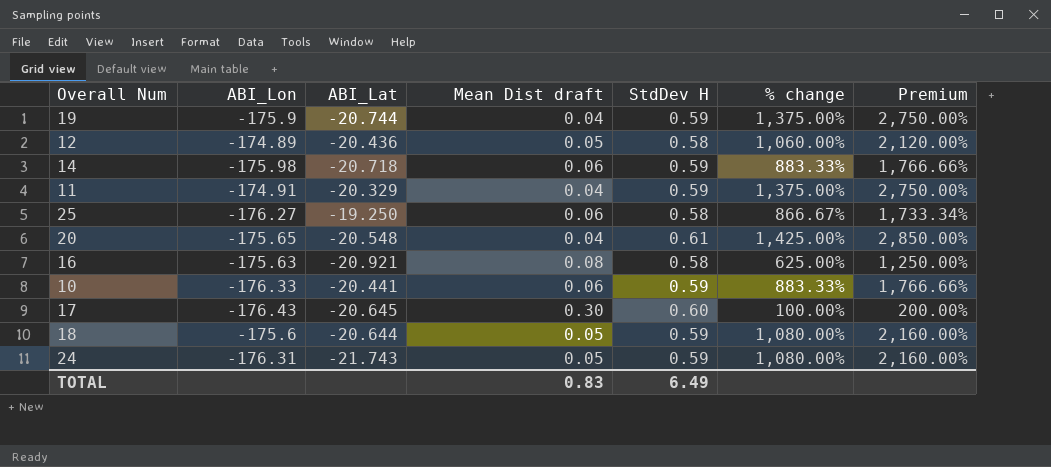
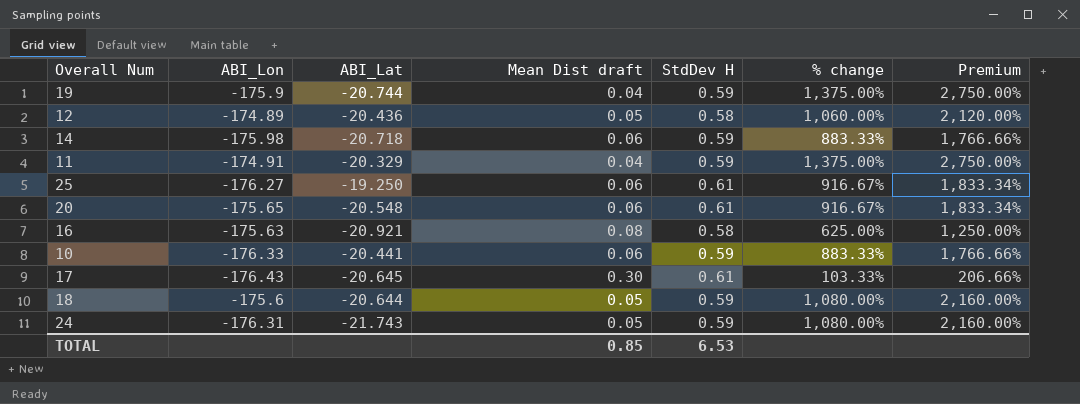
25 | StdDev H: 0.58 -> 0.61
25 | % change: 866.67% -> 916.67%
25 | Premium: 1,733.34% -> 1,833.34%
20 | Mean Dist draft: 0.04 -> 0.06
20 | % change: 1,425.00% -> 916.67%
20 | Premium: 2,850.00% -> 1,833.34%
17 | StdDev H: 0.60 -> 0.61
17 | % change: 100.00% -> 103.33%
17 | Premium: 200.00% -> 206.66%
TOTAL | Mean Dist draft: 0.83 -> 0.85
TOTAL | StdDev H: 6.49 -> 6.53

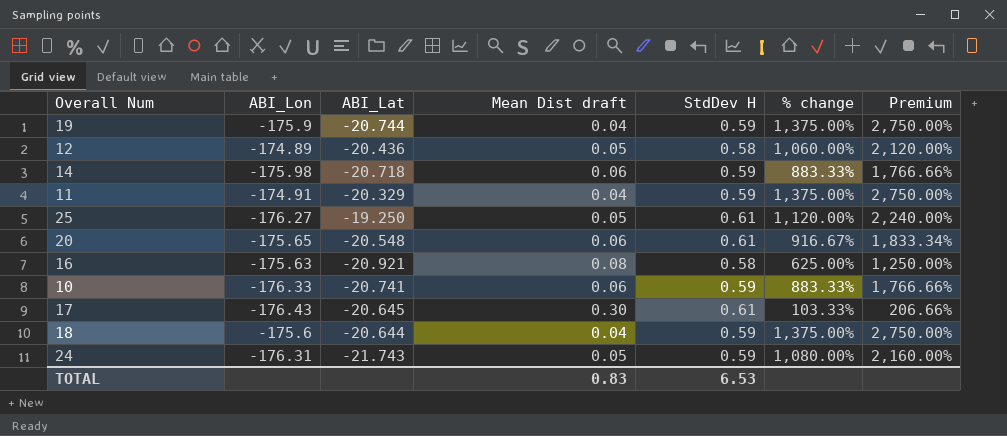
25 | Mean Dist draft: 0.06 -> 0.05
25 | % change: 916.67% -> 1,120.00%
25 | Premium: 1,833.34% -> 2,240.00%
10 | ABI_Lat: -20.441 -> -20.741
18 | Mean Dist draft: 0.05 -> 0.04
18 | % change: 1,080.00% -> 1,375.00%
18 | Premium: 2,160.00% -> 2,750.00%
TOTAL | Mean Dist draft: 0.85 -> 0.83

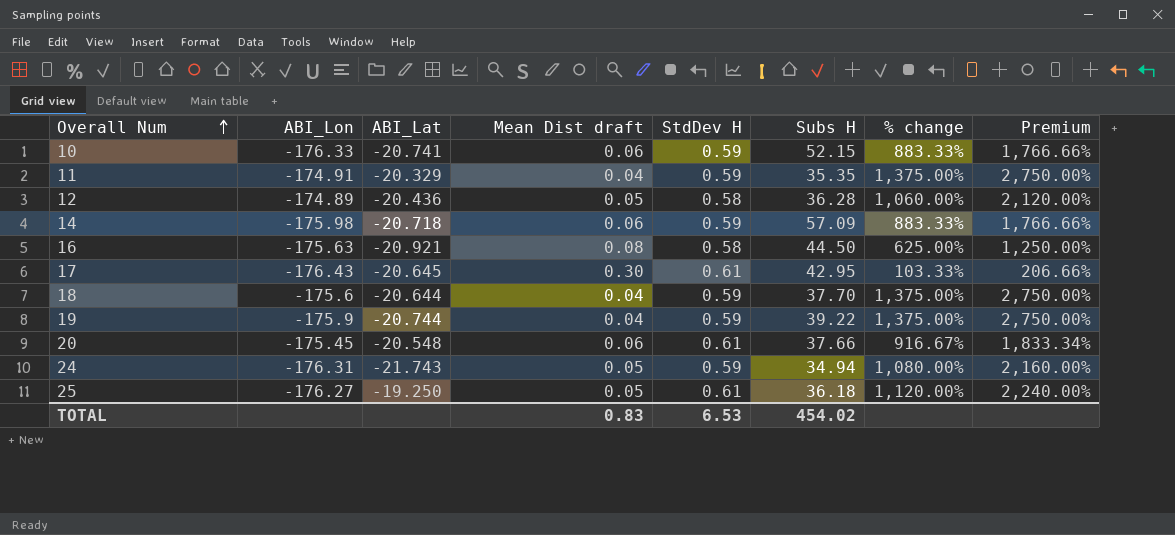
row order: none -> Overall Num ascending
column Subs H | position: none -> 6
20 | ABI_Lon: -175.65 -> -175.45

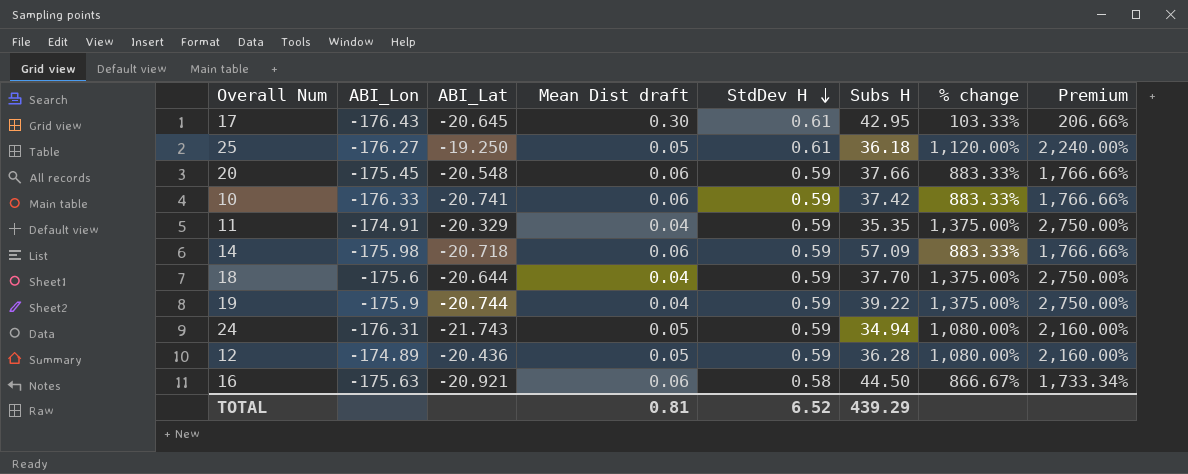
row order: Overall Num ascending -> StdDev H descending
20 | StdDev H: 0.61 -> 0.59
20 | % change: 916.67% -> 883.33%
20 | Premium: 1,833.34% -> 1,766.66%
10 | Subs H: 52.15 -> 37.42
12 | StdDev H: 0.58 -> 0.59
12 | % change: 1,060.00% -> 1,080.00%
12 | Premium: 2,120.00% -> 2,160.00%
16 | Mean Dist draft: 0.08 -> 0.06
16 | % change: 625.00% -> 866.67%
16 | Premium: 1,250.00% -> 1,733.34%
TOTAL | Mean Dist draft: 0.83 -> 0.81
TOTAL | StdDev H: 6.53 -> 6.52
TOTAL | Subs H: 454.02 -> 439.29

